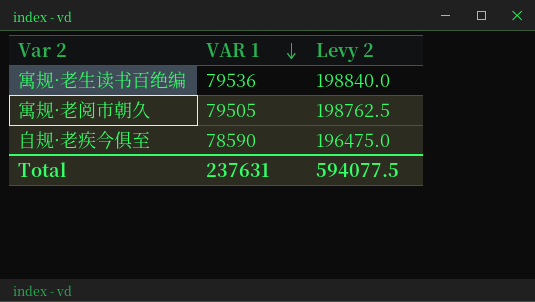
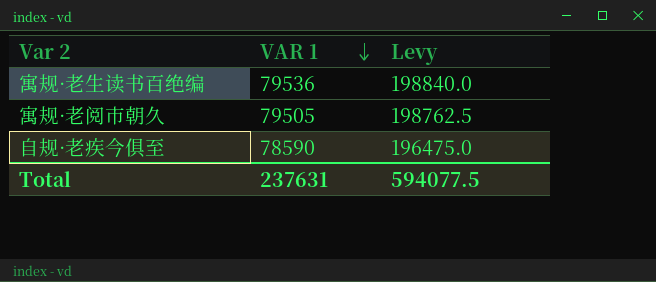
column name: Levy 2 -> Levy

